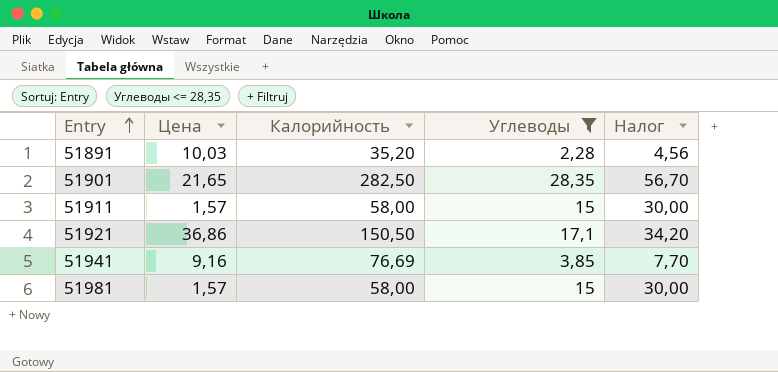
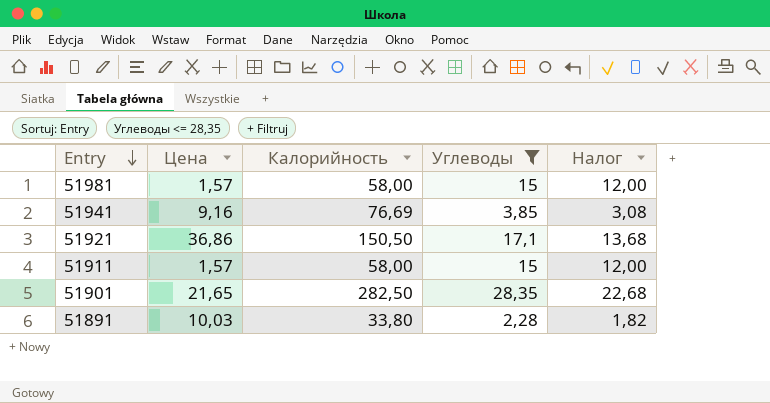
row order: Entry ascending -> Entry descending
column Налог | formula: [Углеводы] * 2 -> [Углеводы] * 0,8
51891 | Калорийность: 35,20 -> 33,80

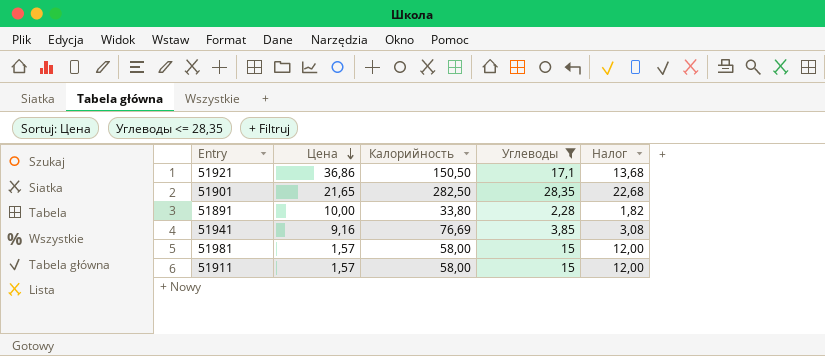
row order: Entry descending -> Цена descending
51891 | Цена: 10,03 -> 10,00

